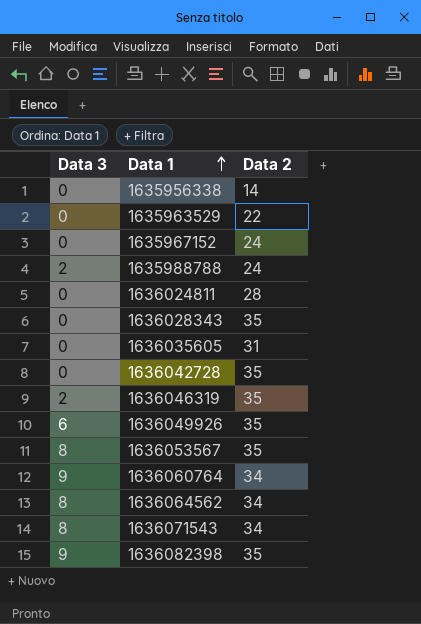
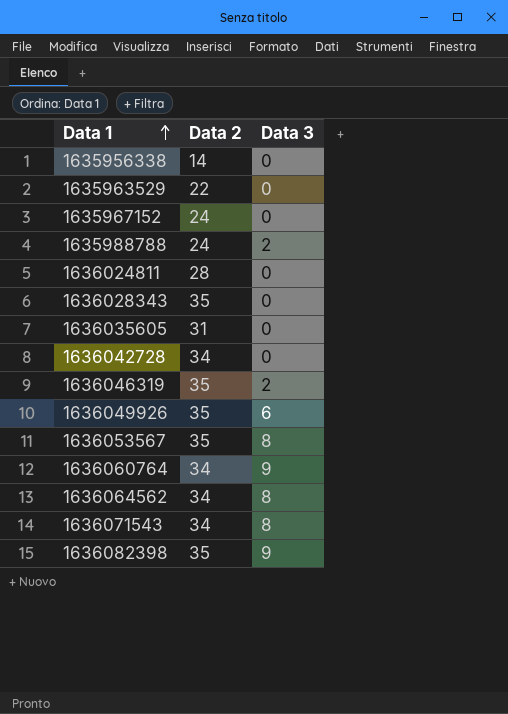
column Data 3 | position: 1 -> 3
1636042728 | Data 2: 35 -> 34

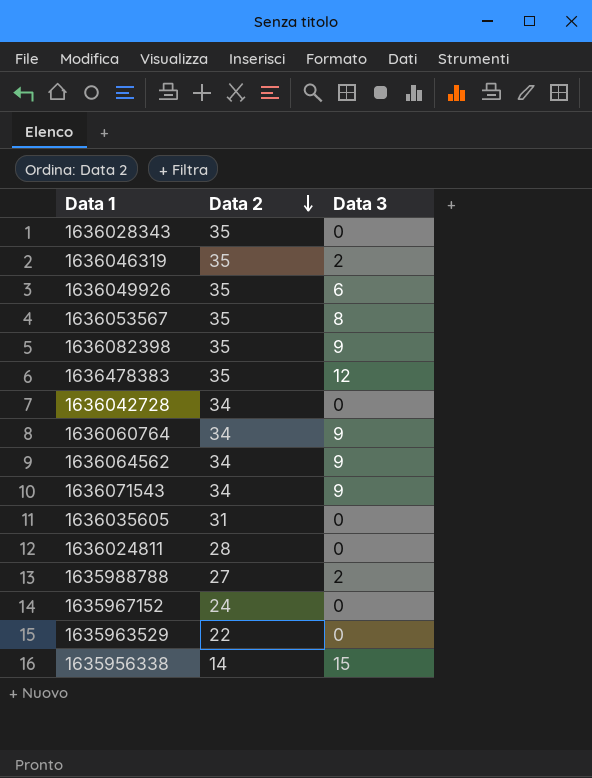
row order: Data 1 ascending -> Data 2 descending
row 1636478383: none -> 35 | 12
1636064562 | Data 3: 8 -> 9
1636071543 | Data 3: 8 -> 9
1635988788 | Data 2: 24 -> 27
1635956338 | Data 3: 0 -> 15

